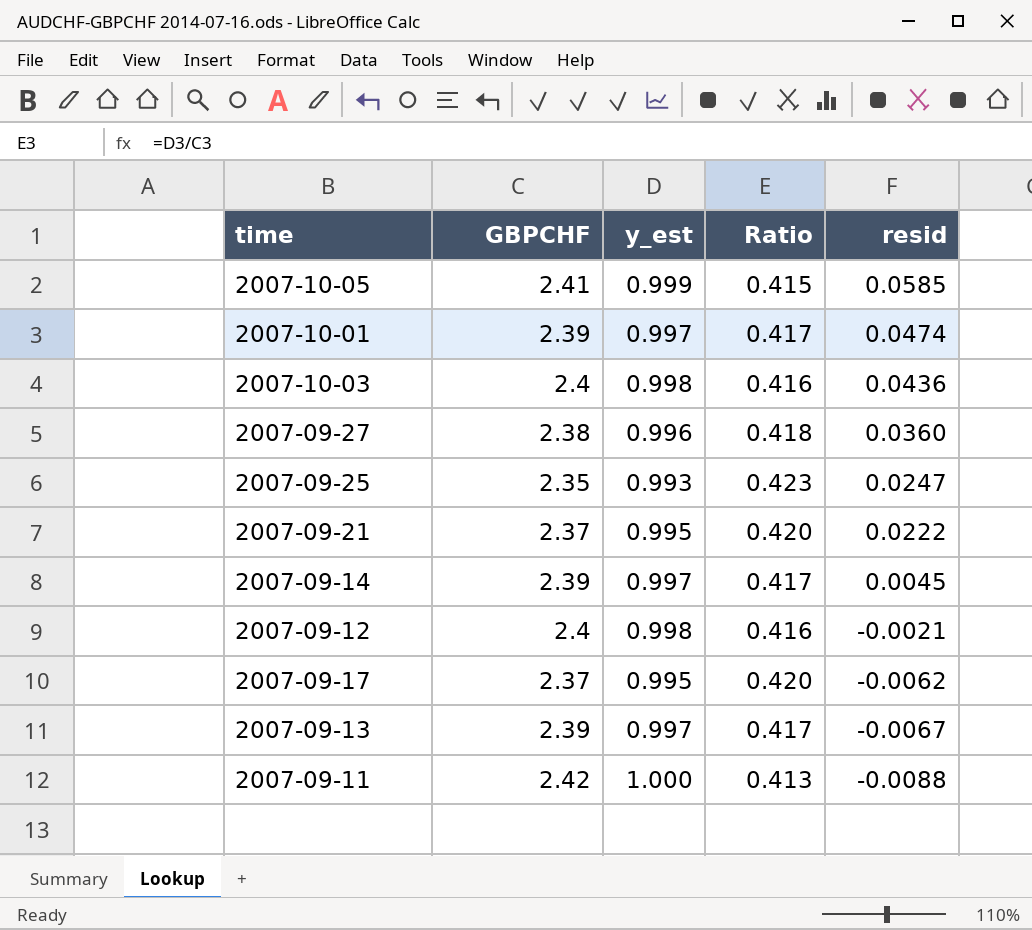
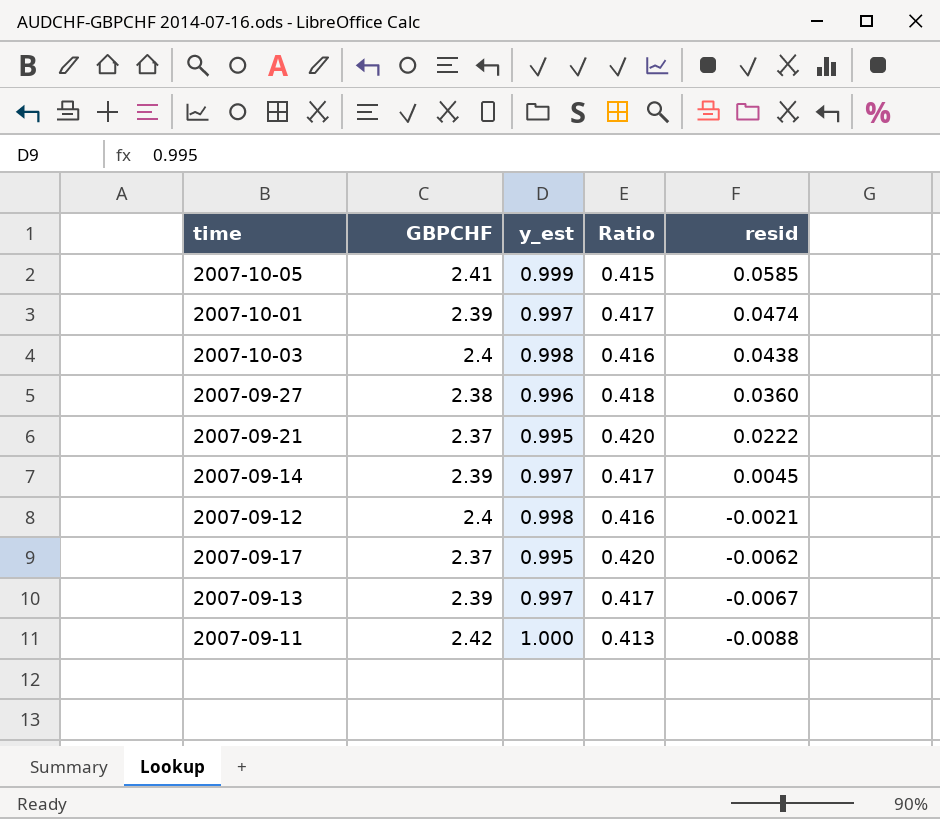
row 2007-09-25: 2.35 | 0.993 | 0.423 | 0.0247 -> none
2007-10-03 | resid: 0.0436 -> 0.0438

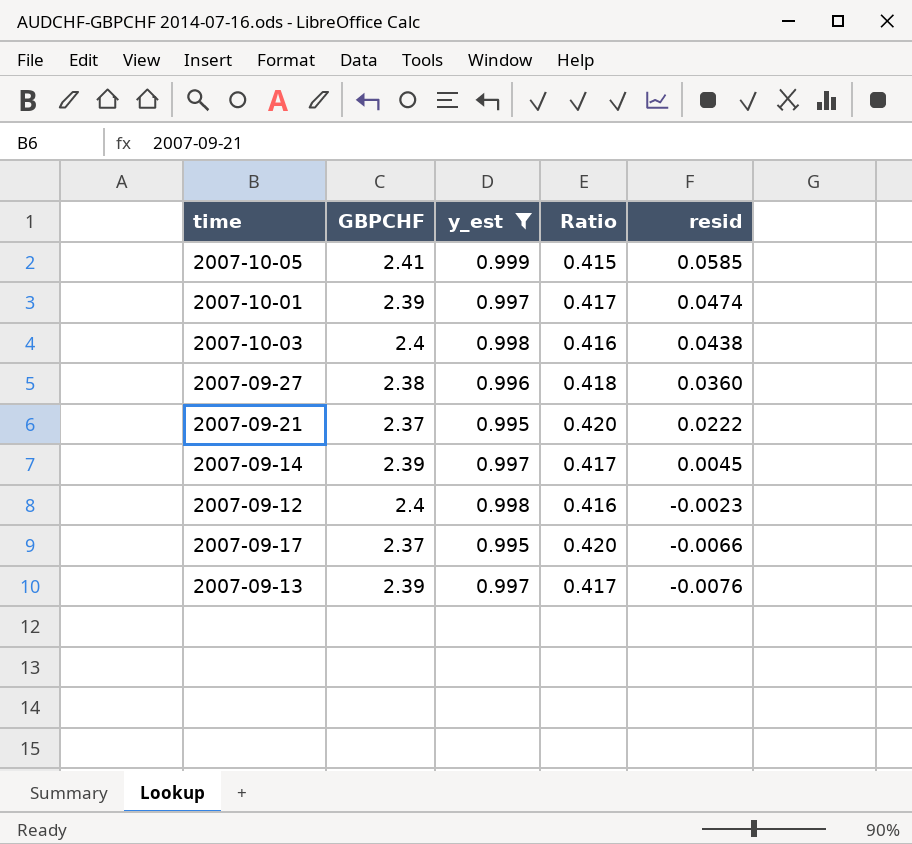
filter: none -> y_est != 1.000
2007-09-12 | resid: -0.0021 -> -0.0023
2007-09-17 | resid: -0.0062 -> -0.0066
2007-09-13 | resid: -0.0067 -> -0.0076

